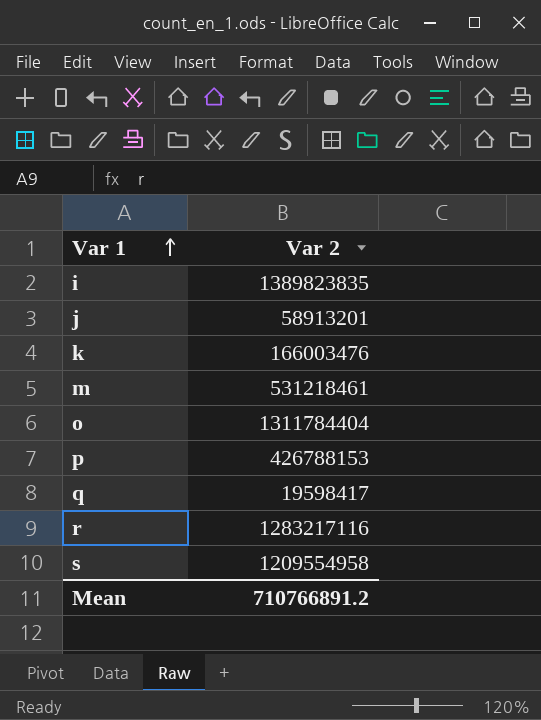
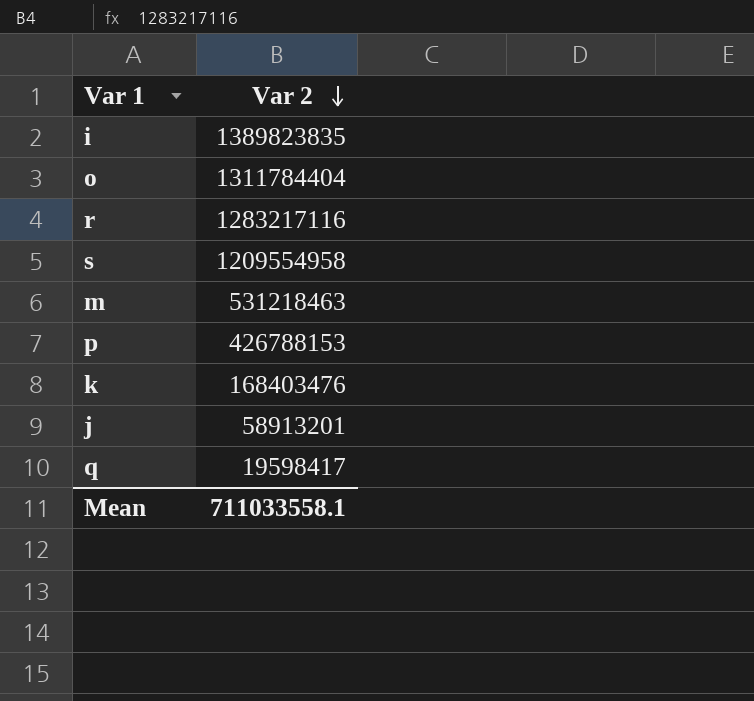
row order: Var 1 ascending -> Var 2 descending
m | Var 2: 531218461 -> 531218463
k | Var 2: 166003476 -> 168403476
Mean | Var 2: 710766891.2 -> 711033558.1

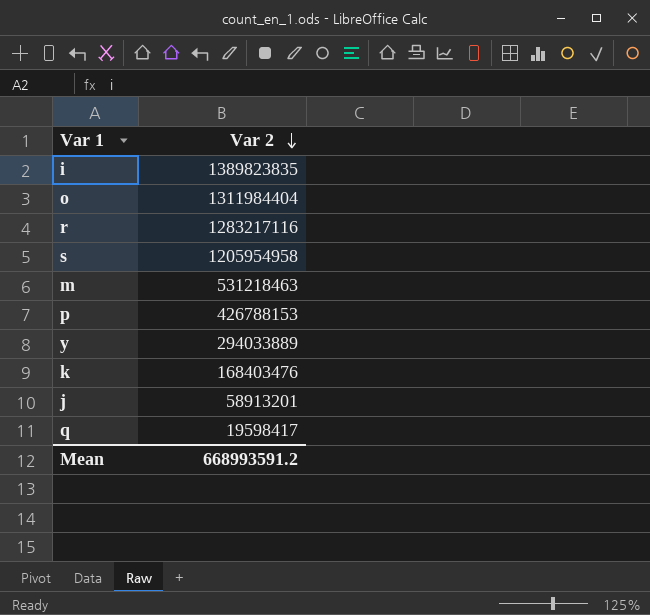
o | Var 2: 1311784404 -> 1311984404
s | Var 2: 1209554958 -> 1205954958
row y: none -> 294033889
Mean | Var 2: 711033558.1 -> 668993591.2

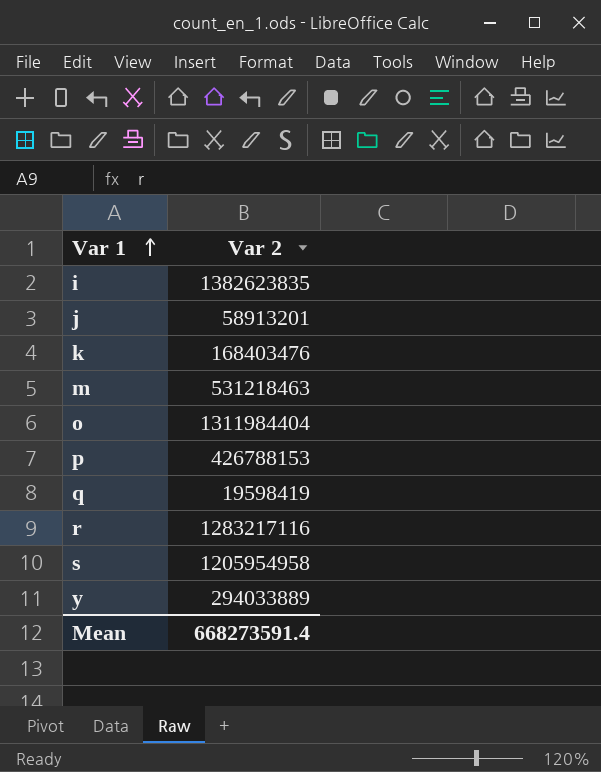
row order: Var 2 descending -> Var 1 ascending
i | Var 2: 1389823835 -> 1382623835
q | Var 2: 19598417 -> 19598419
Mean | Var 2: 668993591.2 -> 668273591.4

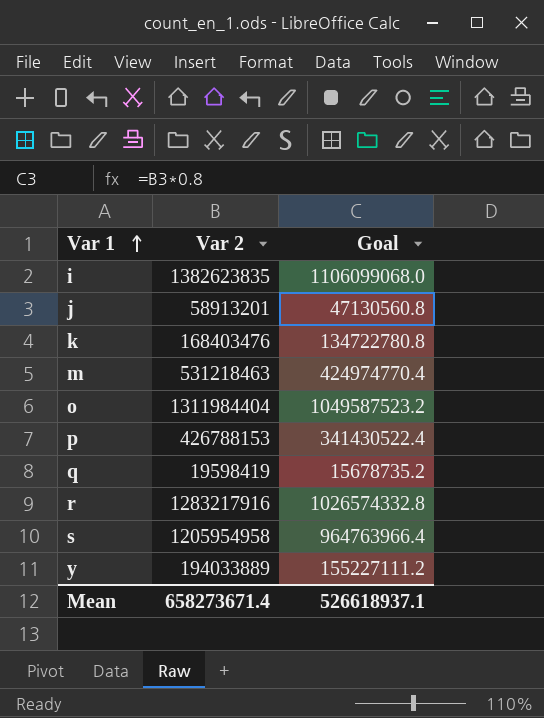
column Goal | formula: none -> [Var 2] * 0.8
r | Var 2: 1283217116 -> 1283217916
y | Var 2: 294033889 -> 194033889
Mean | Var 2: 668273591.4 -> 658273671.4

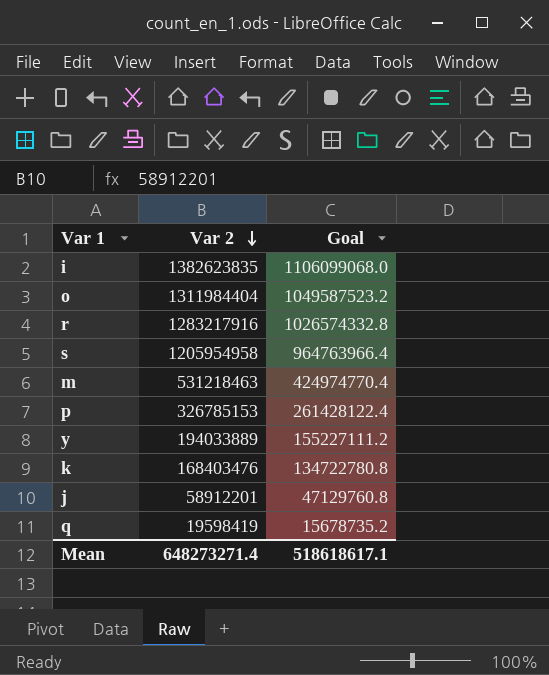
row order: Var 1 ascending -> Var 2 descending
p | Var 2: 426788153 -> 326785153
p | Goal: 341430522.4 -> 261428122.4
j | Var 2: 58913201 -> 58912201
j | Goal: 47130560.8 -> 47129760.8
Mean | Var 2: 658273671.4 -> 648273271.4
Mean | Goal: 526618937.1 -> 518618617.1

